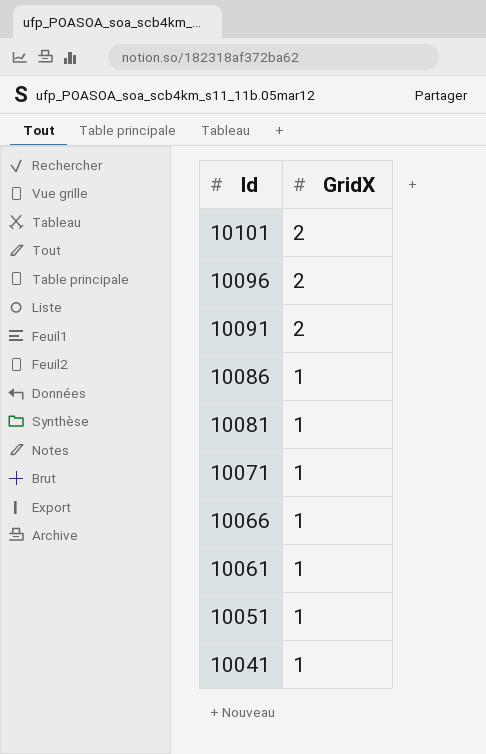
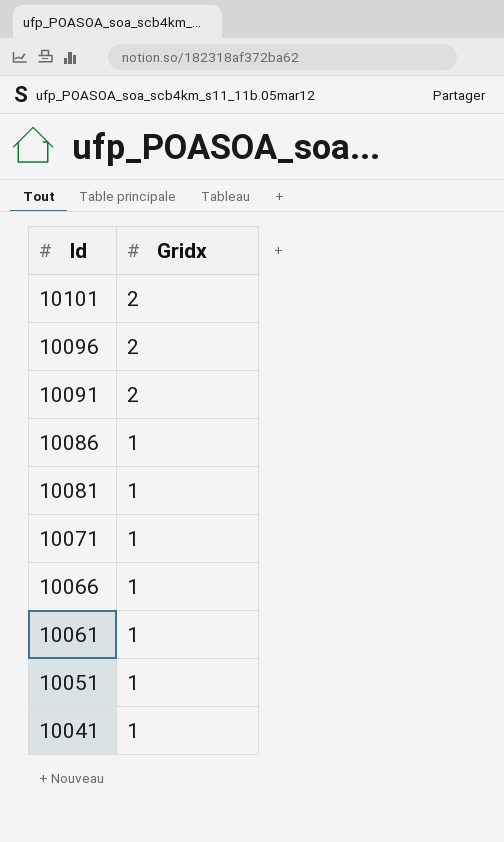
column name: GridX -> Gridx

